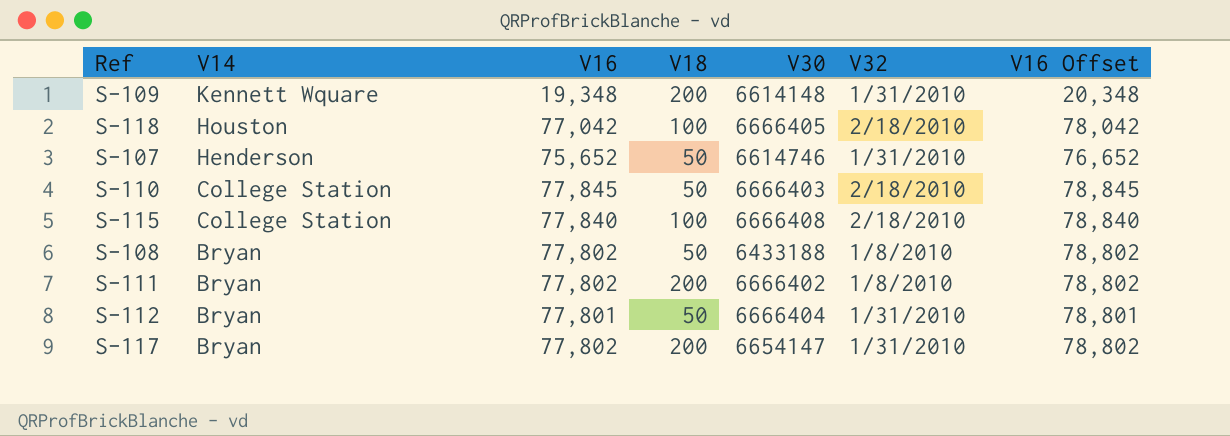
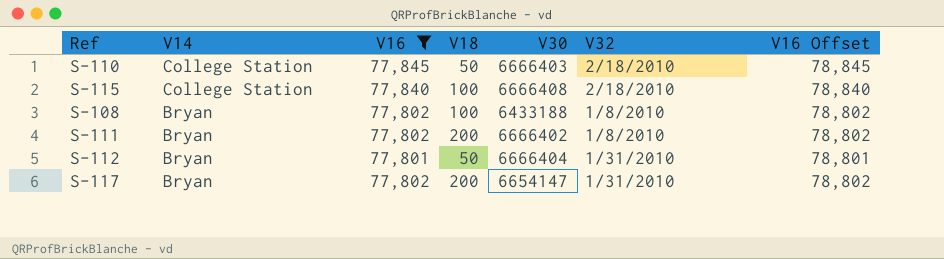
filter: none -> V16 >= 77,801
S-108 | V18: 50 -> 100

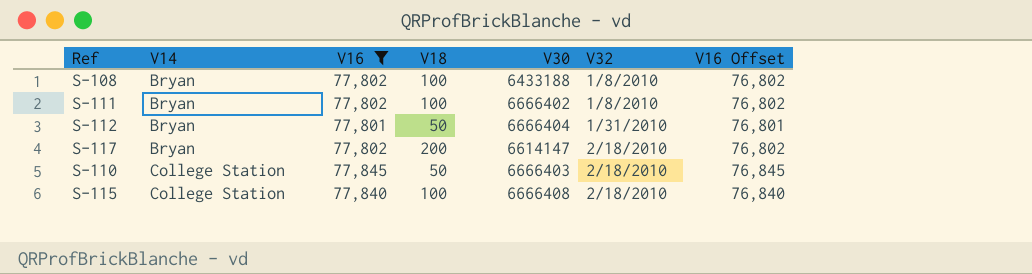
row order: V14 descending -> V14 ascending
column V16 Offset | formula: [V16] + 1000 -> [V16] - 1000
S-111 | V18: 200 -> 100
S-117 | V30: 6654147 -> 6614147
S-117 | V32: 1/31/2010 -> 2/18/2010

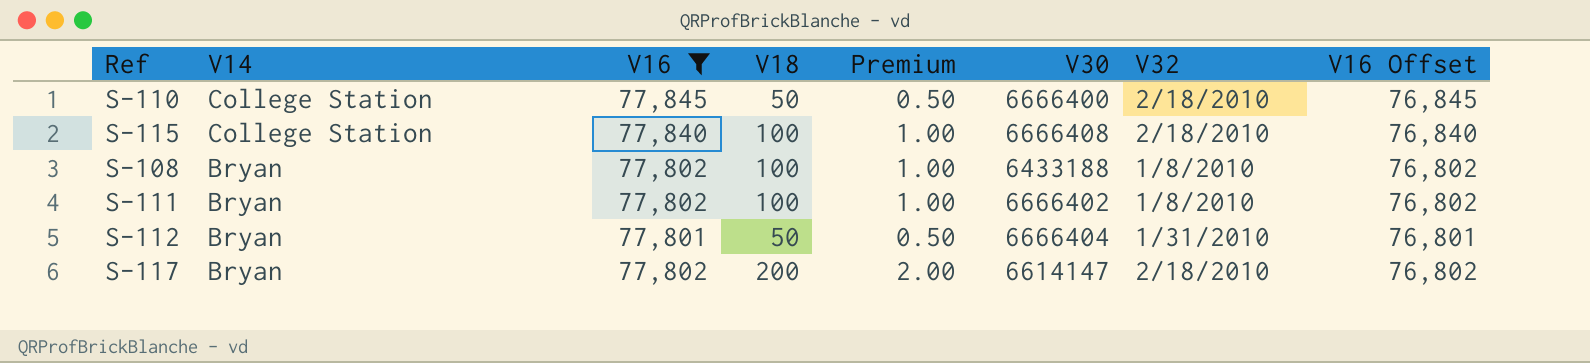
row order: V14 ascending -> V14 descending
column Premium | formula: none -> [V18] * 0.01
S-110 | V30: 6666403 -> 6666400

